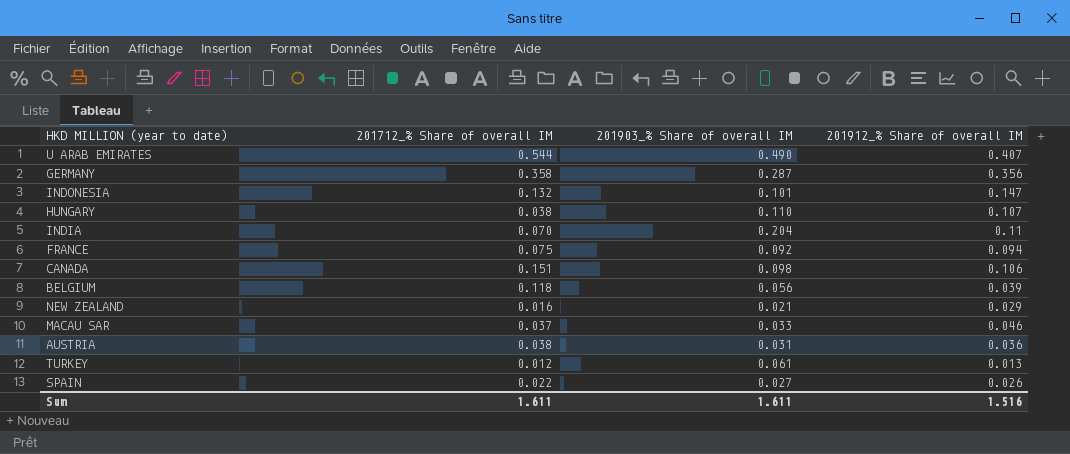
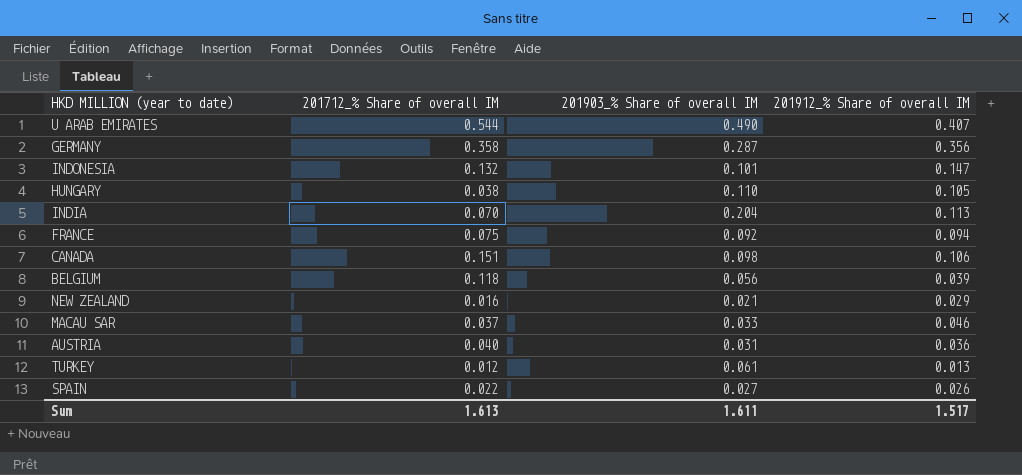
HUNGARY | 201912_% Share of overall IM: 0.107 -> 0.105
INDIA | 201912_% Share of overall IM: 0.11 -> 0.113
AUSTRIA | 201712_% Share of overall IM: 0.038 -> 0.040
Sum | 201712_% Share of overall IM: 1.611 -> 1.613
Sum | 201912_% Share of overall IM: 1.516 -> 1.517

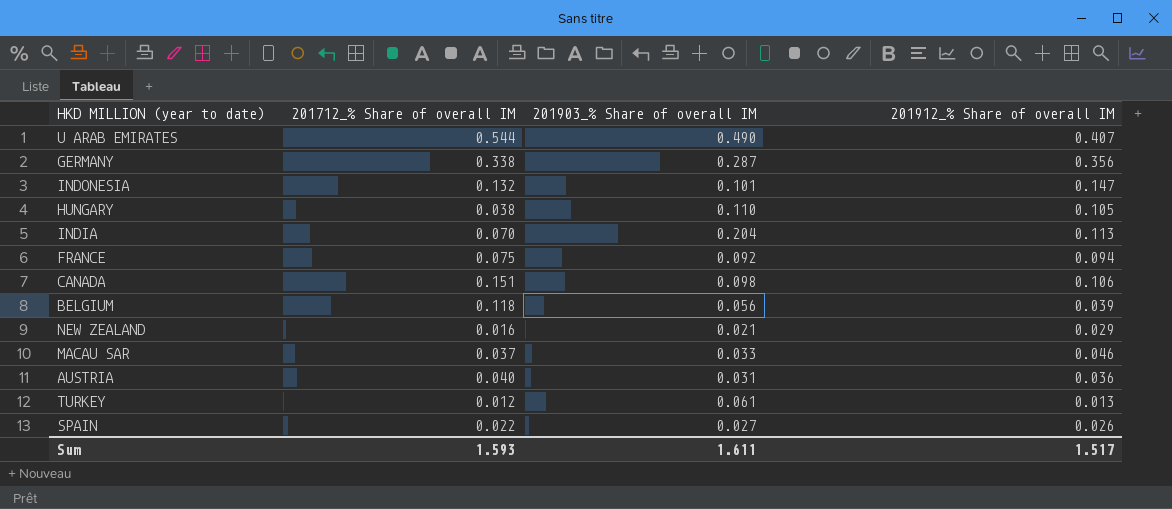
GERMANY | 201712_% Share of overall IM: 0.358 -> 0.338
Sum | 201712_% Share of overall IM: 1.613 -> 1.593

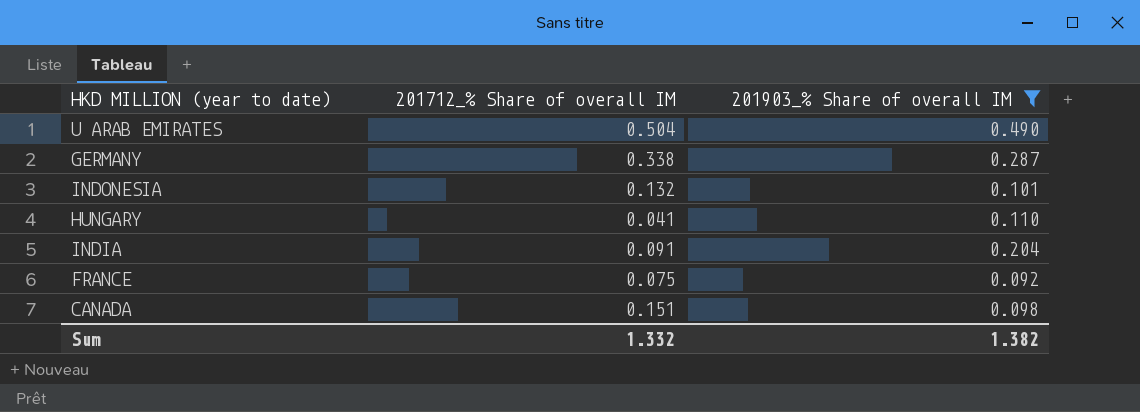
filter: none -> 201903_% Share of overall IM >= 0.092
column 201912_% Share of overall IM | position: 4 -> none
U ARAB EMIRATES | 201712_% Share of overall IM: 0.544 -> 0.504
HUNGARY | 201712_% Share of overall IM: 0.038 -> 0.041
INDIA | 201712_% Share of overall IM: 0.070 -> 0.091
Sum | 201712_% Share of overall IM: 1.593 -> 1.332
Sum | 201903_% Share of overall IM: 1.611 -> 1.382

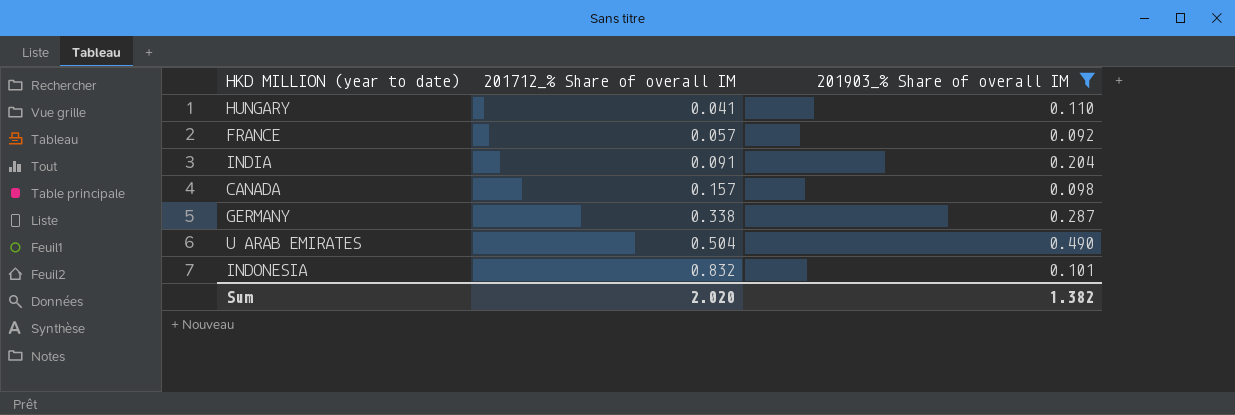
row order: none -> 201712_% Share of overall IM ascending
FRANCE | 201712_% Share of overall IM: 0.075 -> 0.057
CANADA | 201712_% Share of overall IM: 0.151 -> 0.157
INDONESIA | 201712_% Share of overall IM: 0.132 -> 0.832
Sum | 201712_% Share of overall IM: 1.332 -> 2.020

